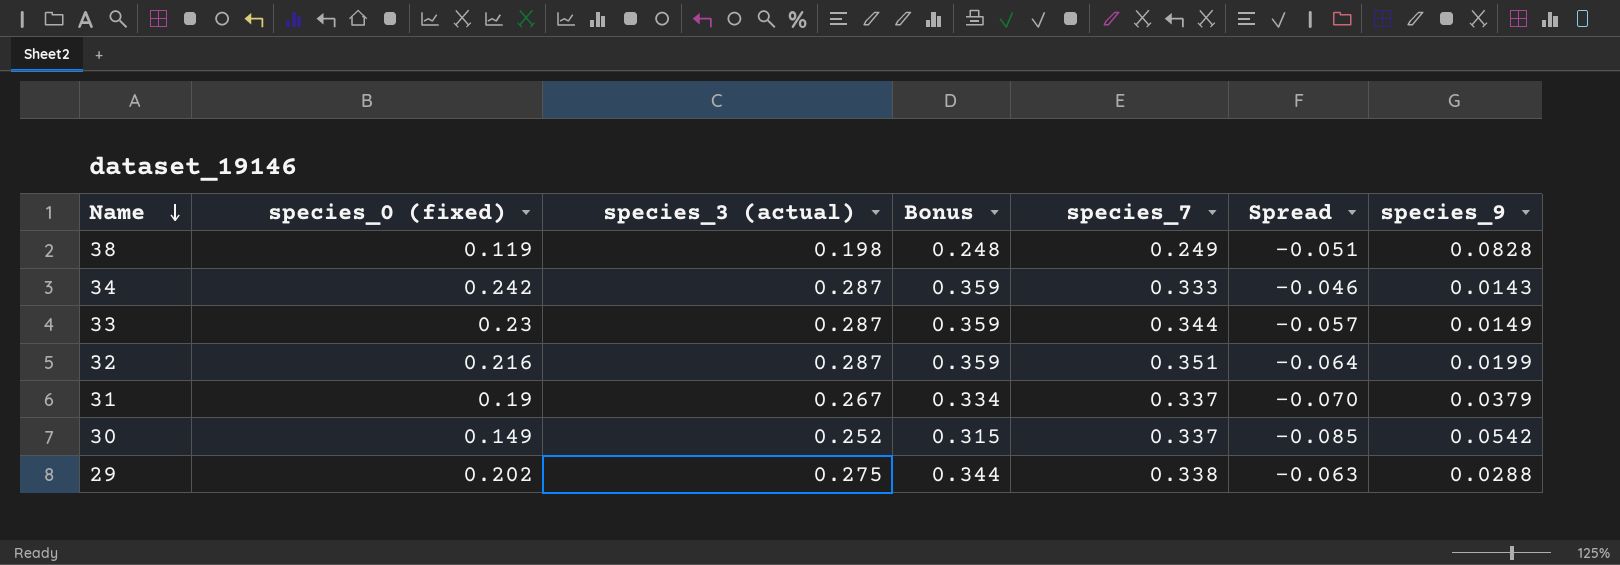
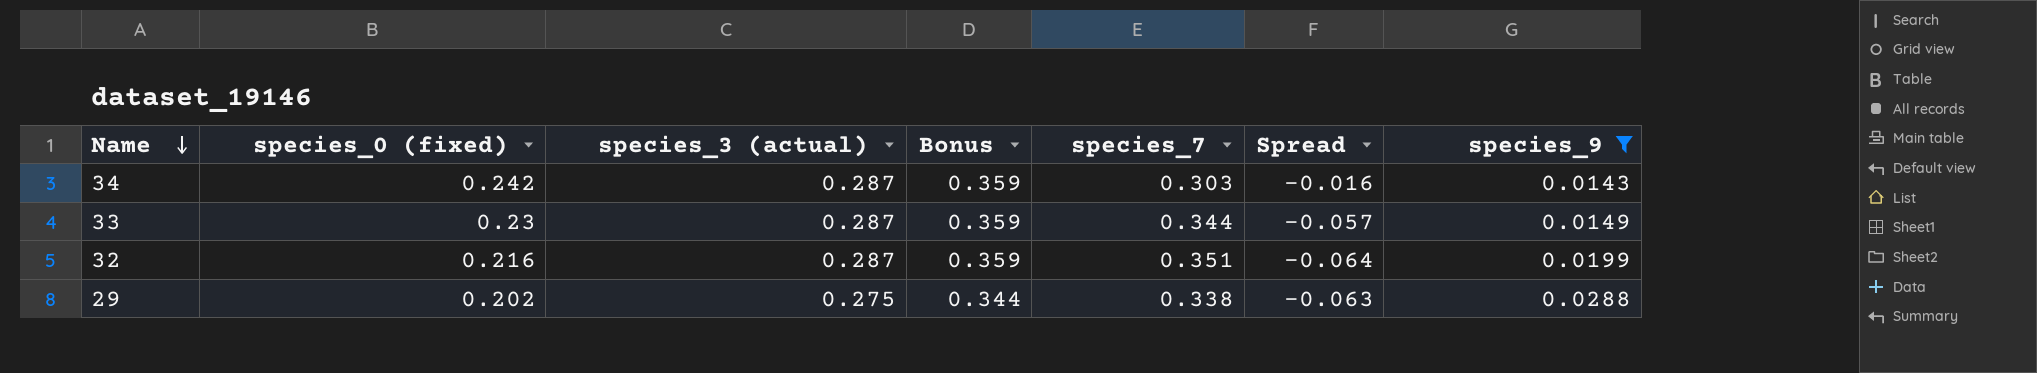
filter: none -> species_9 <= 0.0288
34 | species_7: 0.333 -> 0.303
34 | Spread: -0.046 -> -0.016

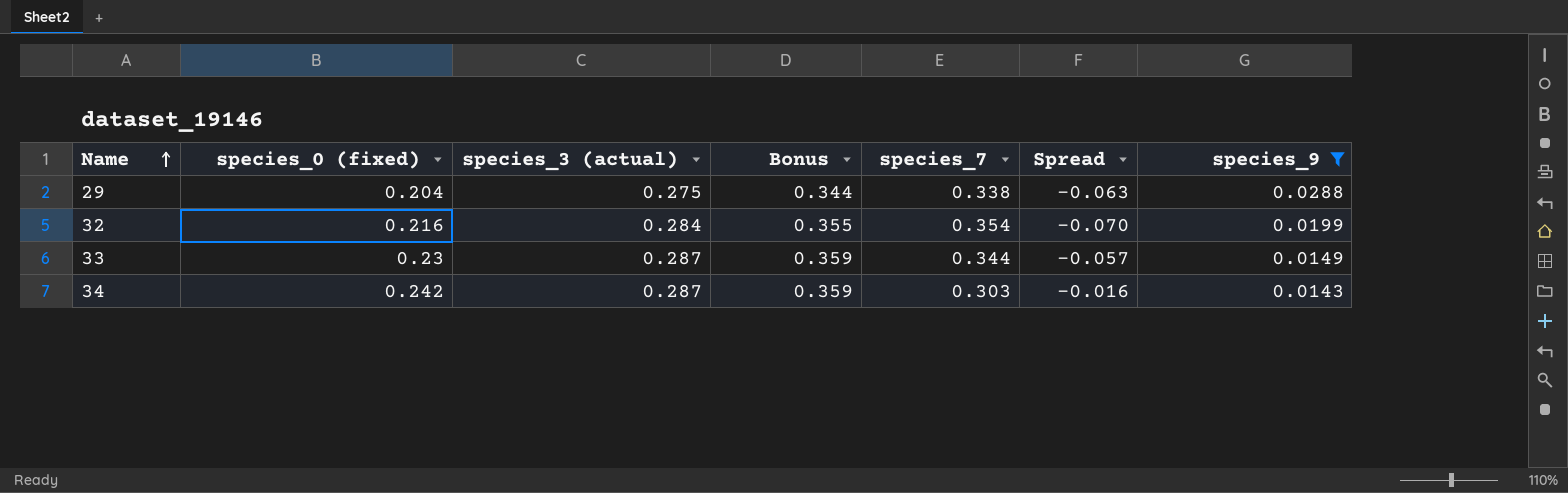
row order: Name descending -> Name ascending
29 | species_0 (fixed): 0.202 -> 0.204
32 | species_3 (actual): 0.287 -> 0.284
32 | Bonus: 0.359 -> 0.355
32 | species_7: 0.351 -> 0.354
32 | Spread: -0.064 -> -0.070

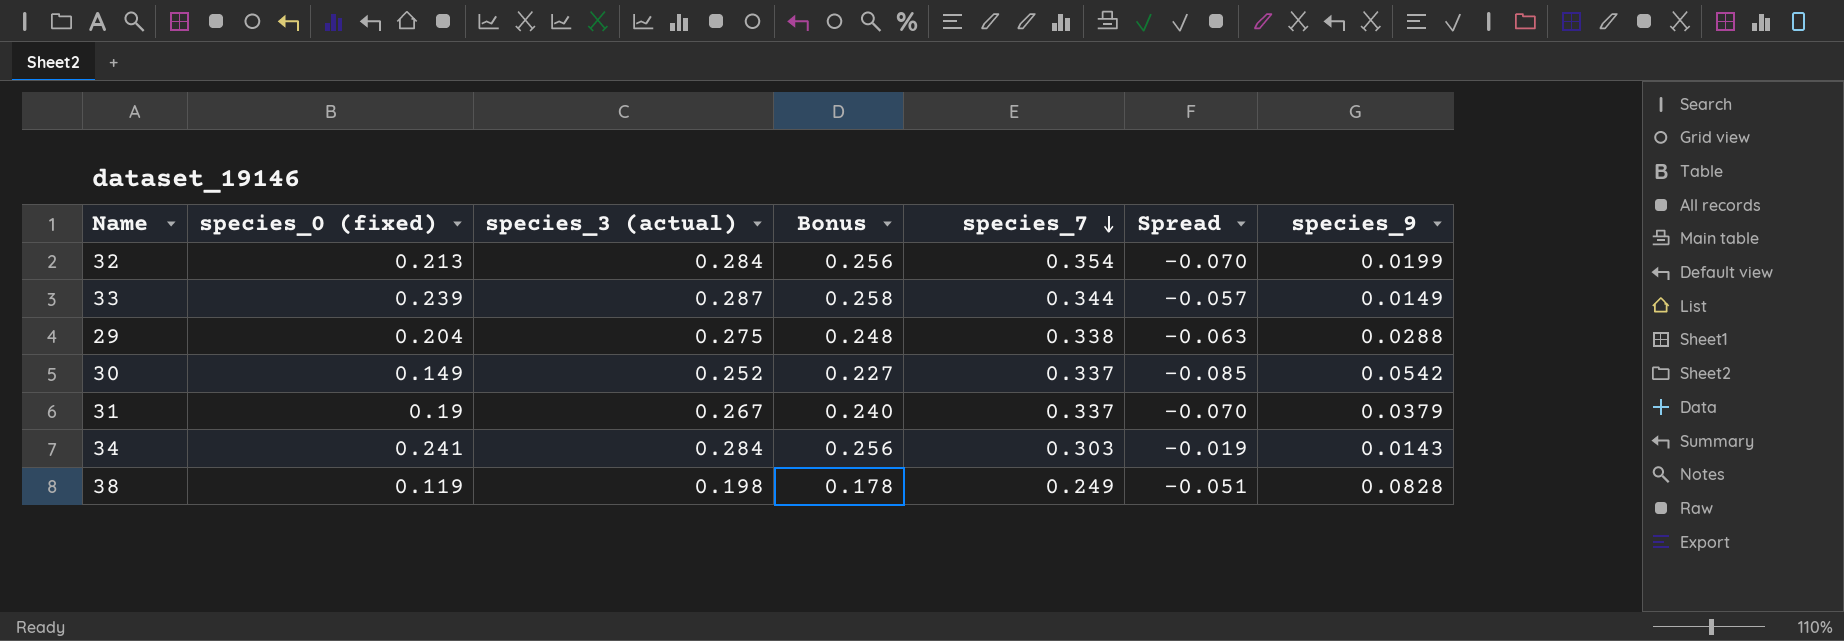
filter: species_9 <= 0.0288 -> none
row order: Name ascending -> species_7 descending
column Bonus | formula: [species_3 (actual)] * 1.25 -> [species_3 (actual)] * 0.9
32 | species_0 (fixed): 0.216 -> 0.213
33 | species_0 (fixed): 0.23 -> 0.239
34 | species_0 (fixed): 0.242 -> 0.241
34 | species_3 (actual): 0.287 -> 0.284
34 | Spread: -0.016 -> -0.019

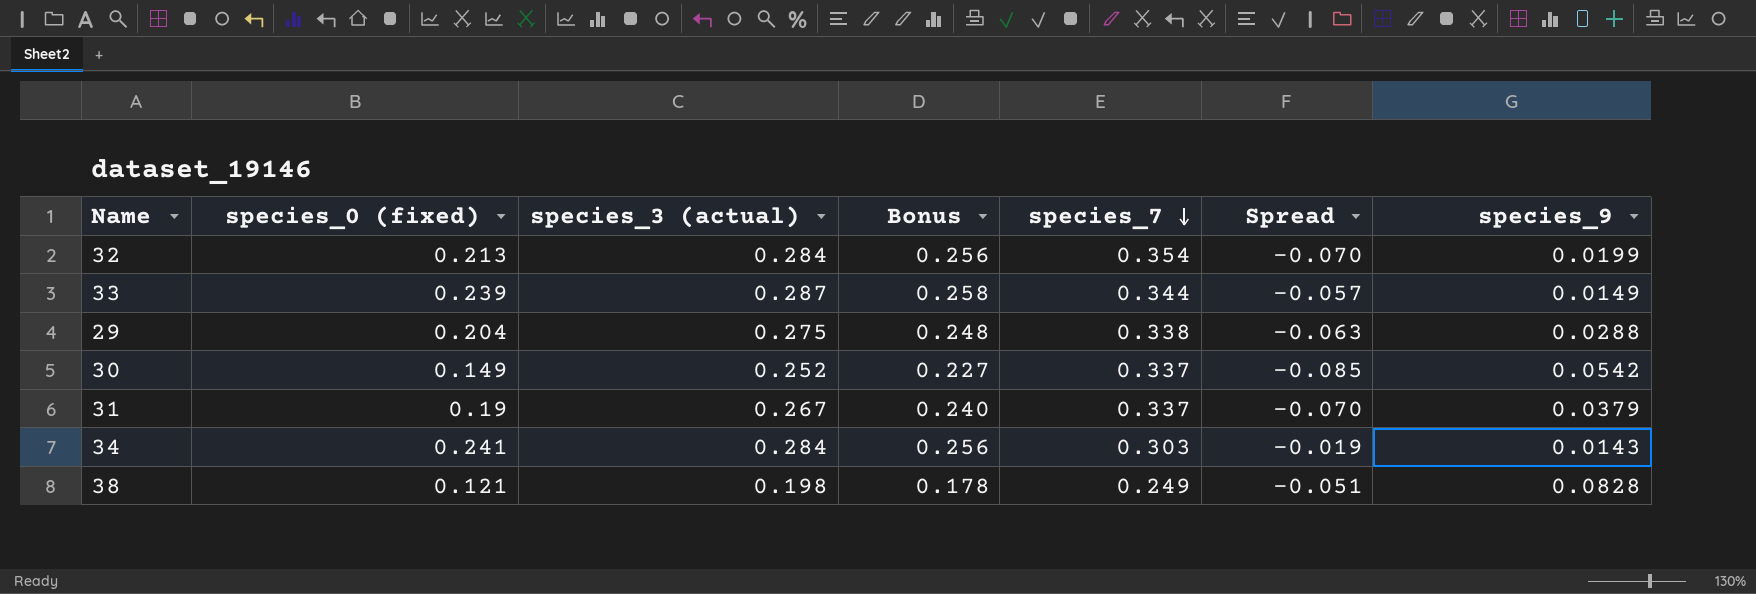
38 | species_0 (fixed): 0.119 -> 0.121

